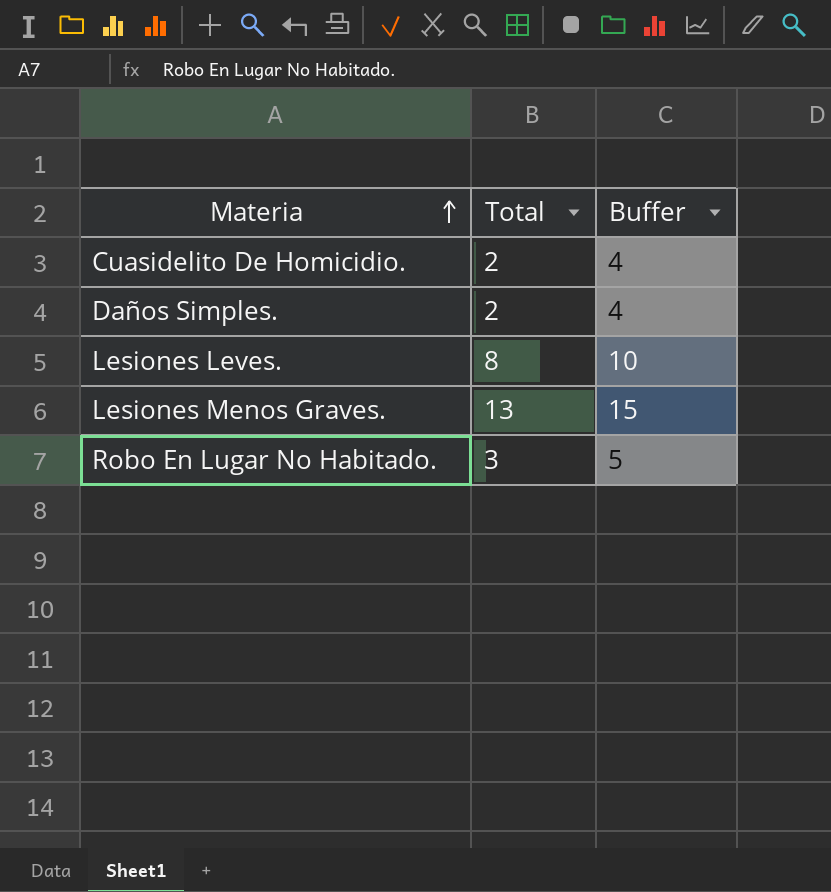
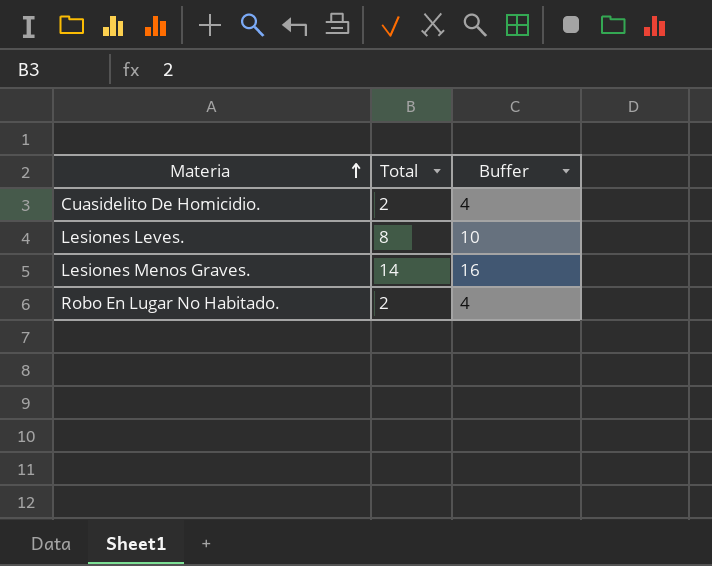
row Daños Simples.: 2 | 4 -> none
Lesiones Menos Graves. | Total: 13 -> 14
Lesiones Menos Graves. | Buffer: 15 -> 16
Robo En Lugar No Habitado. | Total: 3 -> 2
Robo En Lugar No Habitado. | Buffer: 5 -> 4

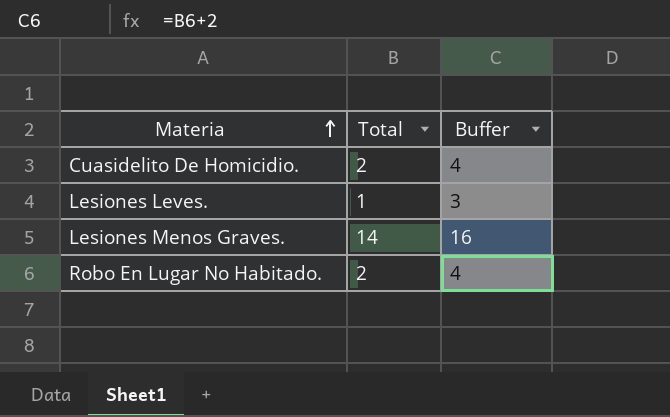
Lesiones Leves. | Total: 8 -> 1
Lesiones Leves. | Buffer: 10 -> 3

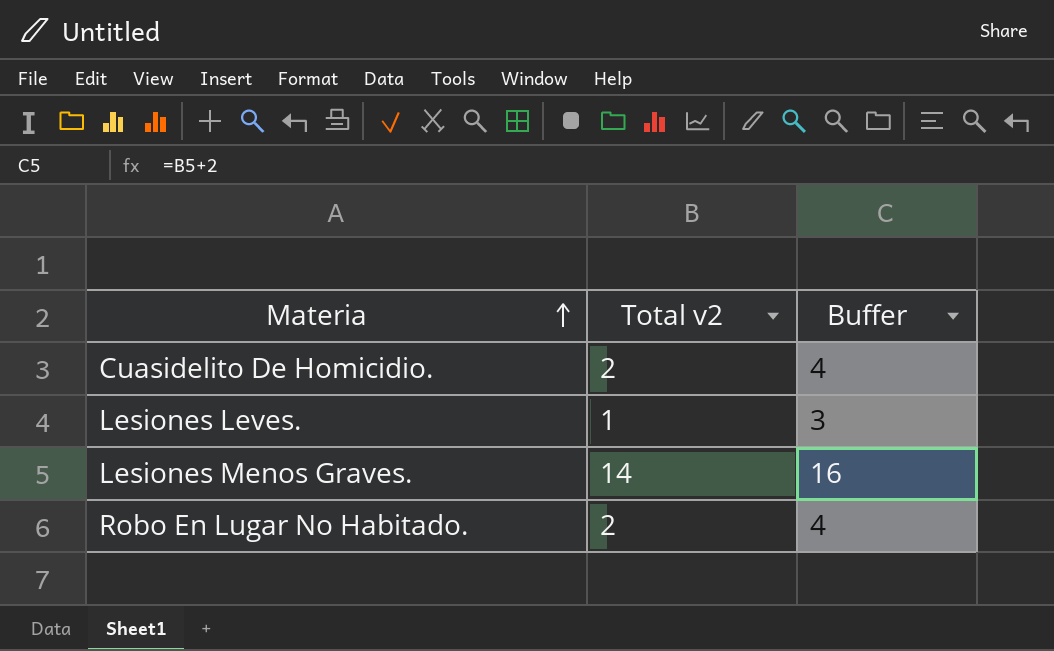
column name: Total -> Total v2

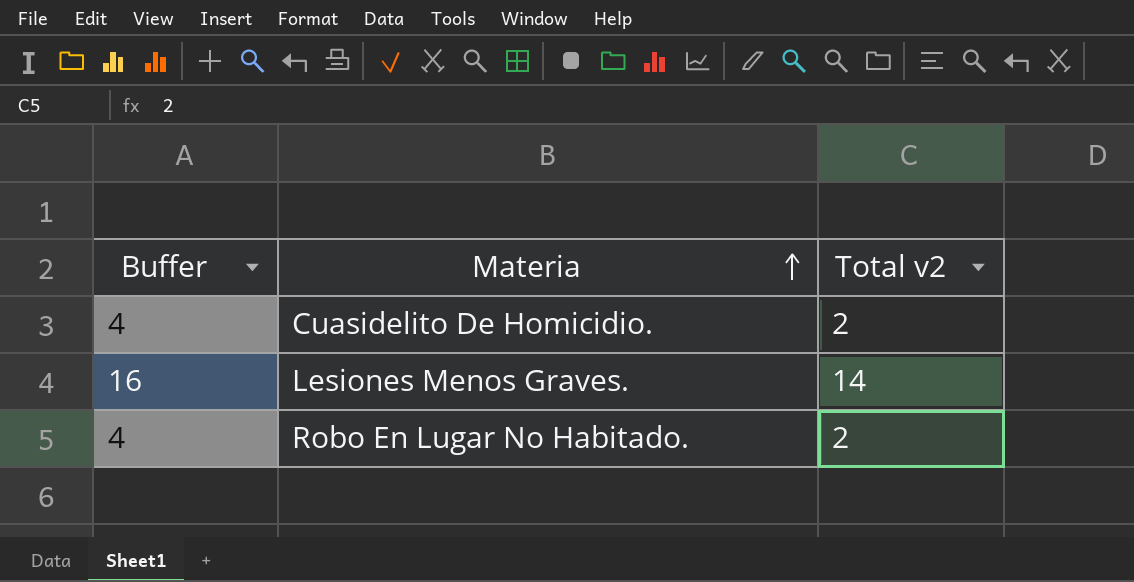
column Buffer | position: 3 -> 1
row Lesiones Leves.: 1 | 3 -> none

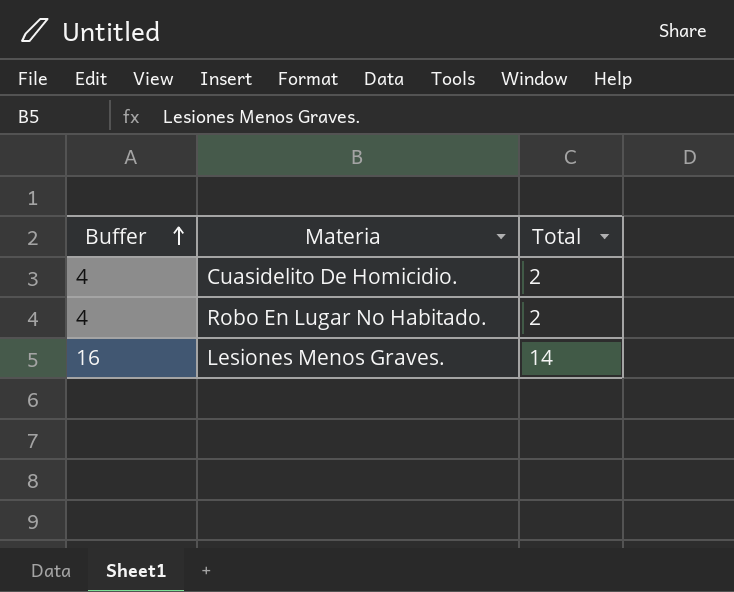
row order: Materia ascending -> Buffer ascending
column name: Total v2 -> Total

